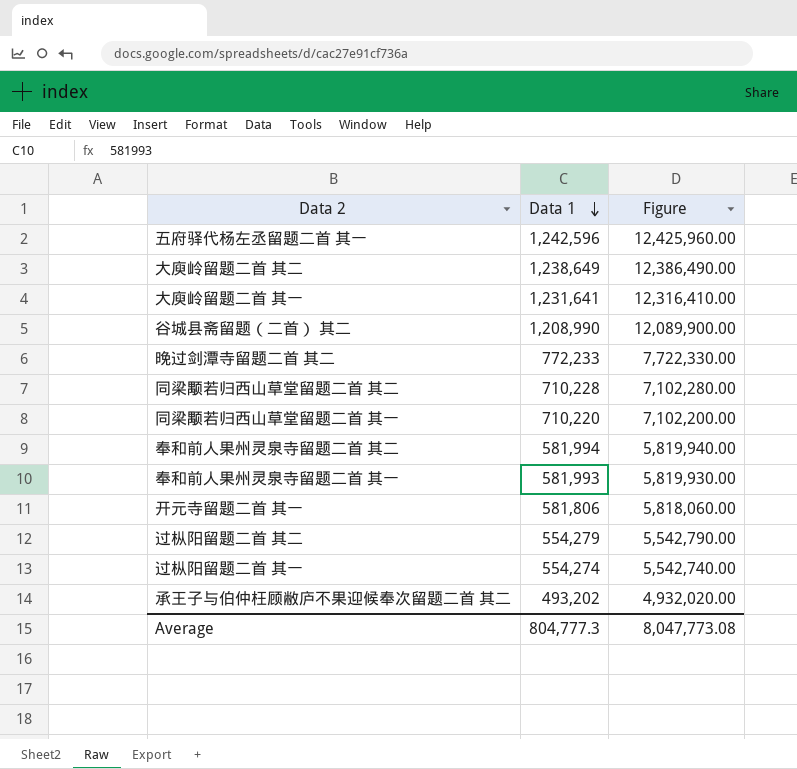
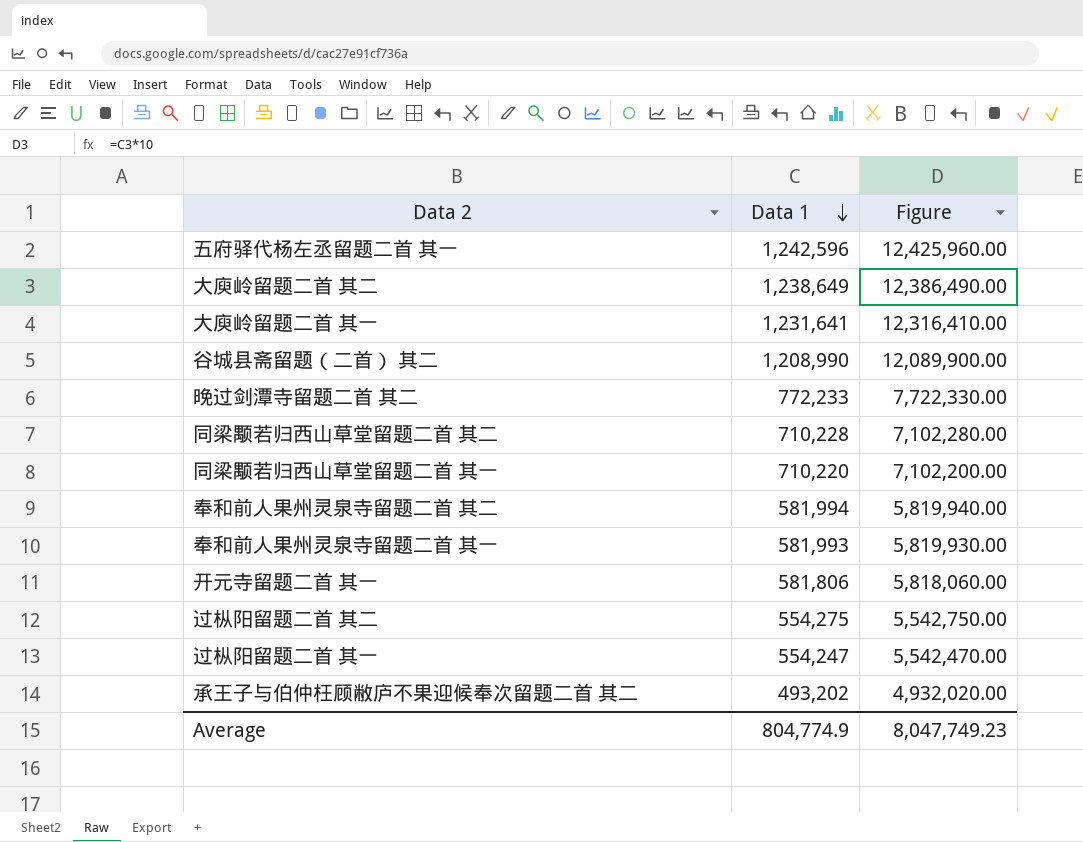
过枞阳留题二首 其二 | Data 1: 554,279 -> 554,275
过枞阳留题二首 其二 | Figure: 5,542,790.00 -> 5,542,750.00
过枞阳留题二首 其一 | Data 1: 554,274 -> 554,247
过枞阳留题二首 其一 | Figure: 5,542,740.00 -> 5,542,470.00
Average | Data 1: 804,777.3 -> 804,774.9
Average | Figure: 8,047,773.08 -> 8,047,749.23

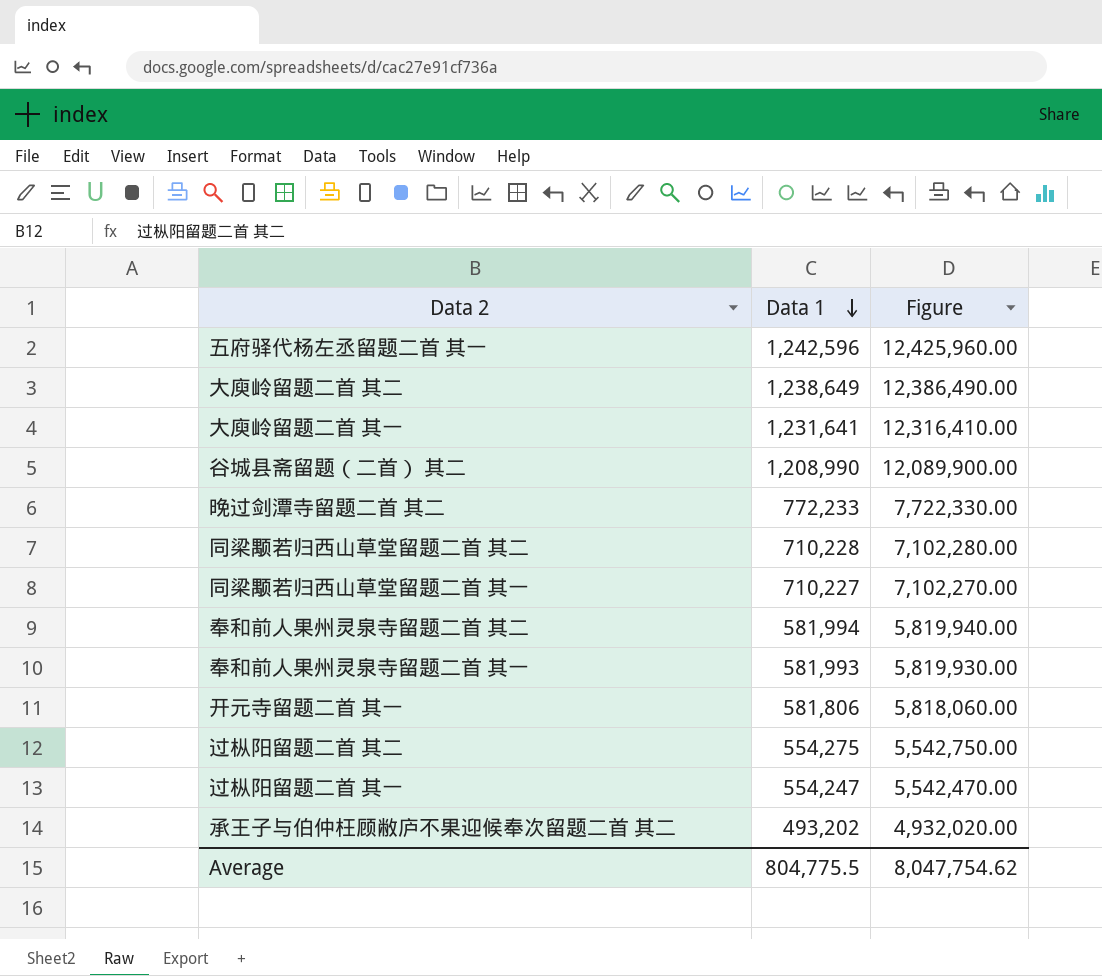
同梁颙若归西山草堂留题二首 其一 | Data 1: 710,220 -> 710,227
同梁颙若归西山草堂留题二首 其一 | Figure: 7,102,200.00 -> 7,102,270.00
Average | Data 1: 804,774.9 -> 804,775.5
Average | Figure: 8,047,749.23 -> 8,047,754.62

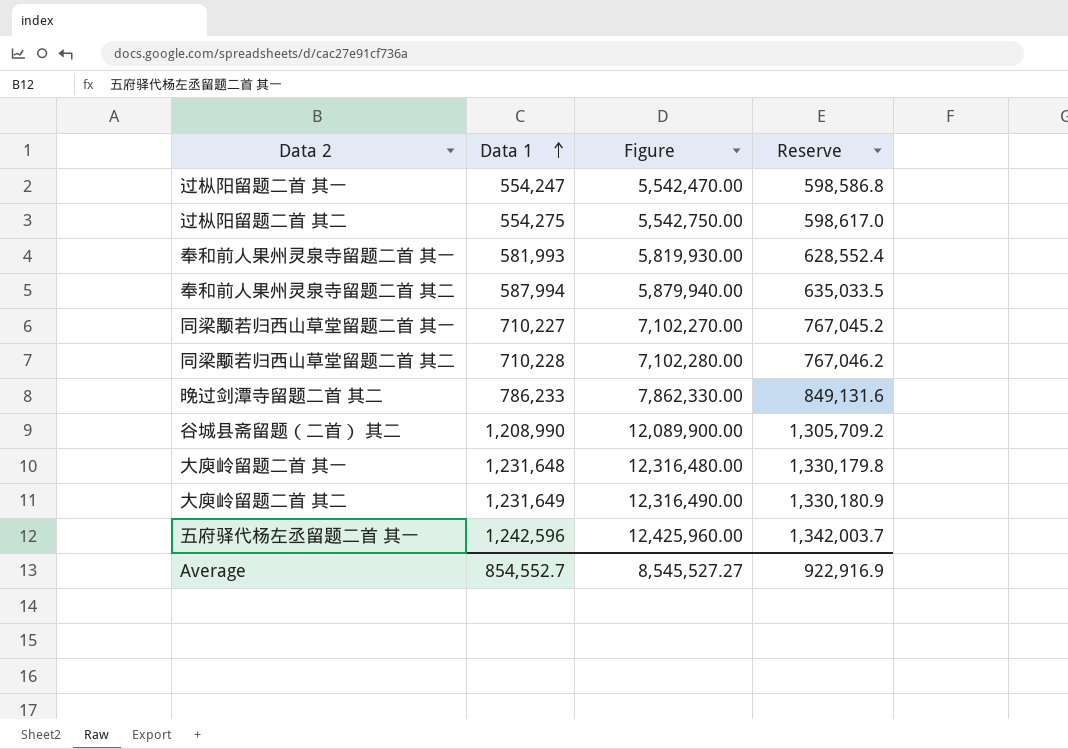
row order: Data 1 descending -> Data 1 ascending
column Reserve | formula: none -> [Data 1] * 1.08
row 开元寺留题二首 其一: 581,806 | 5,818,060.00 -> none
row 承王子与伯仲枉顾敝庐不果迎候奉次留题二首 其二: 493,202 | 4,932,020.00 -> none
奉和前人果州灵泉寺留题二首 其二 | Data 1: 581,994 -> 587,994
奉和前人果州灵泉寺留题二首 其二 | Figure: 5,819,940.00 -> 5,879,940.00
晚过剑潭寺留题二首 其二 | Data 1: 772,233 -> 786,233
晚过剑潭寺留题二首 其二 | Figure: 7,722,330.00 -> 7,862,330.00
大庾岭留题二首 其一 | Data 1: 1,231,641 -> 1,231,648
大庾岭留题二首 其一 | Figure: 12,316,410.00 -> 12,316,480.00
大庾岭留题二首 其二 | Data 1: 1,238,649 -> 1,231,649
大庾岭留题二首 其二 | Figure: 12,386,490.00 -> 12,316,490.00
Average | Data 1: 804,775.5 -> 854,552.7
Average | Figure: 8,047,754.62 -> 8,545,527.27

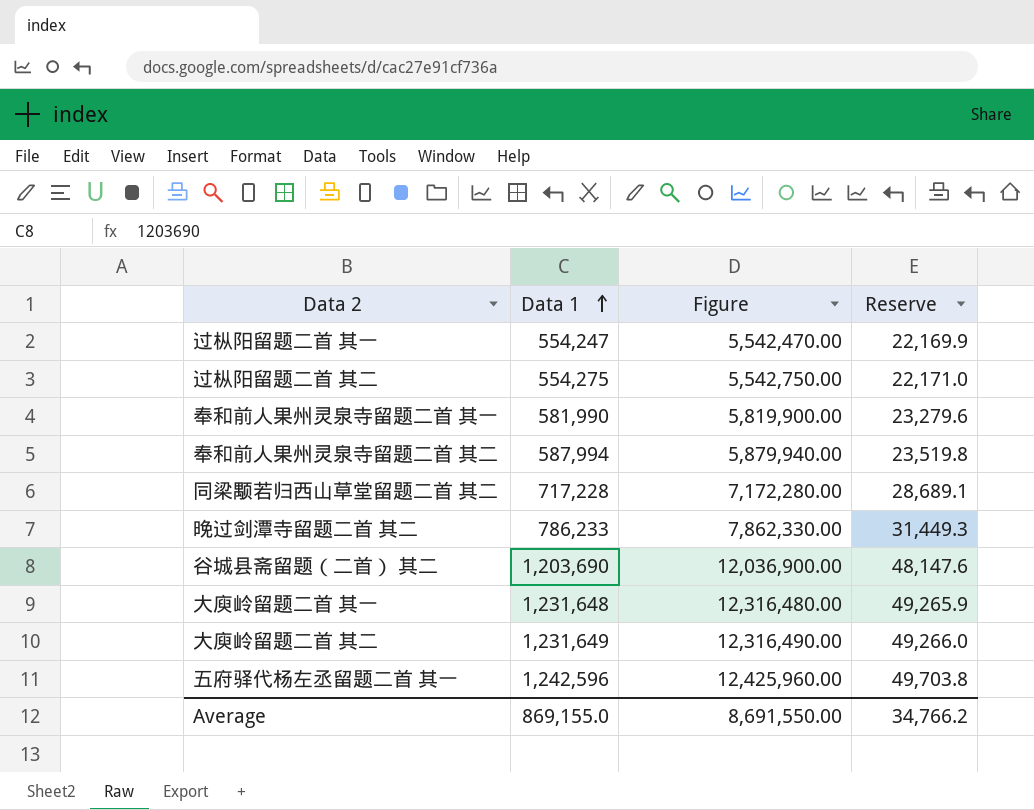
column Reserve | formula: [Data 1] * 1.08 -> [Data 1] * 0.04
row 同梁颙若归西山草堂留题二首 其一: 710,227 | 7,102,270.00 | 767,045.2 -> none
奉和前人果州灵泉寺留题二首 其一 | Data 1: 581,993 -> 581,990
奉和前人果州灵泉寺留题二首 其一 | Figure: 5,819,930.00 -> 5,819,900.00
同梁颙若归西山草堂留题二首 其二 | Data 1: 710,228 -> 717,228
同梁颙若归西山草堂留题二首 其二 | Figure: 7,102,280.00 -> 7,172,280.00
谷城县斋留题（二首） 其二 | Data 1: 1,208,990 -> 1,203,690
谷城县斋留题（二首） 其二 | Figure: 12,089,900.00 -> 12,036,900.00
Average | Data 1: 854,552.7 -> 869,155.0
Average | Figure: 8,545,527.27 -> 8,691,550.00
Average | Reserve: 922,916.9 -> 34,766.2

